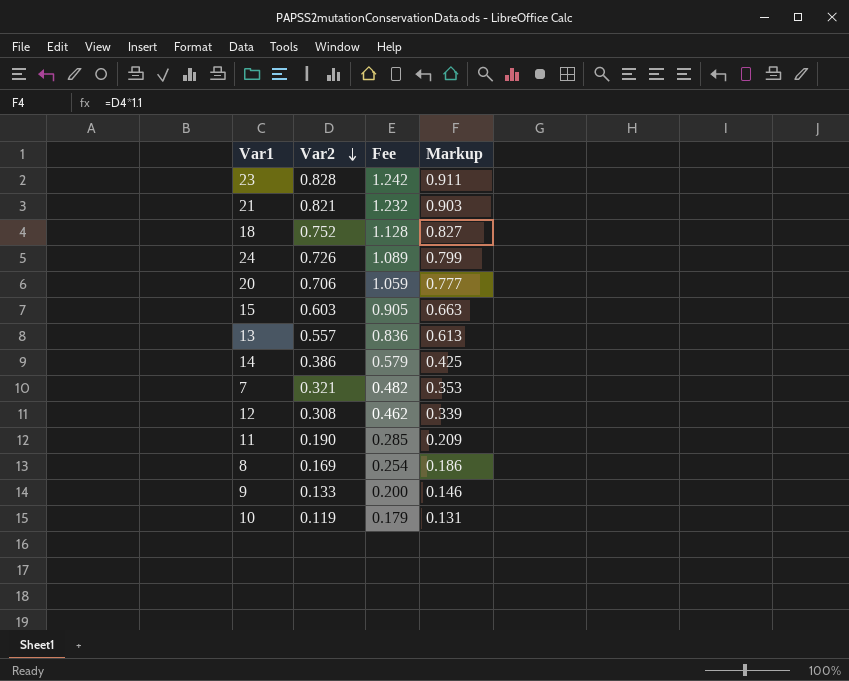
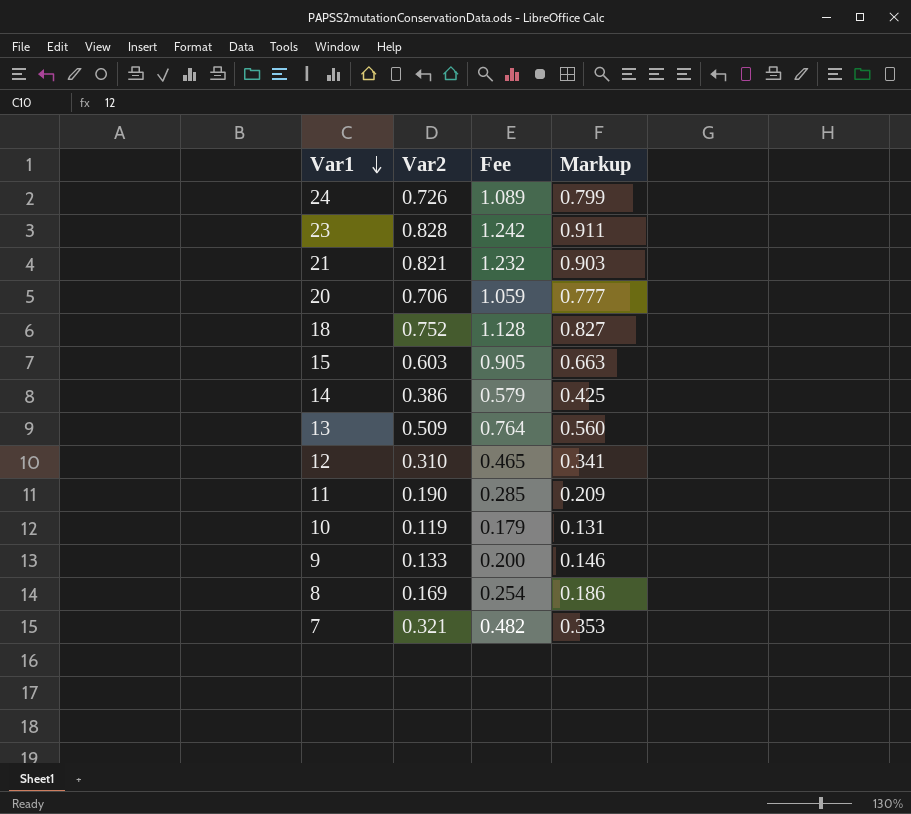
row order: Var2 descending -> Var1 descending
13 | Var2: 0.557 -> 0.509
13 | Fee: 0.836 -> 0.764
13 | Markup: 0.613 -> 0.560
12 | Var2: 0.308 -> 0.310
12 | Fee: 0.462 -> 0.465
12 | Markup: 0.339 -> 0.341

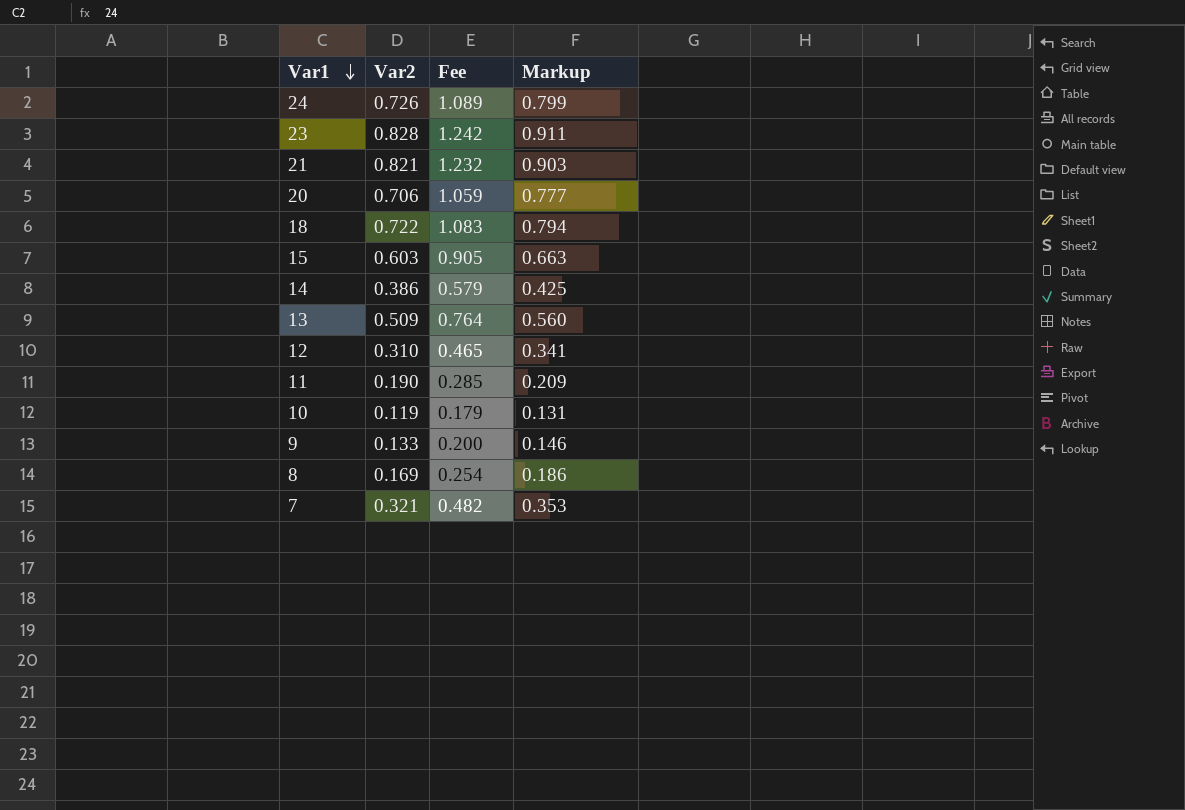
18 | Var2: 0.752 -> 0.722
18 | Fee: 1.128 -> 1.083
18 | Markup: 0.827 -> 0.794

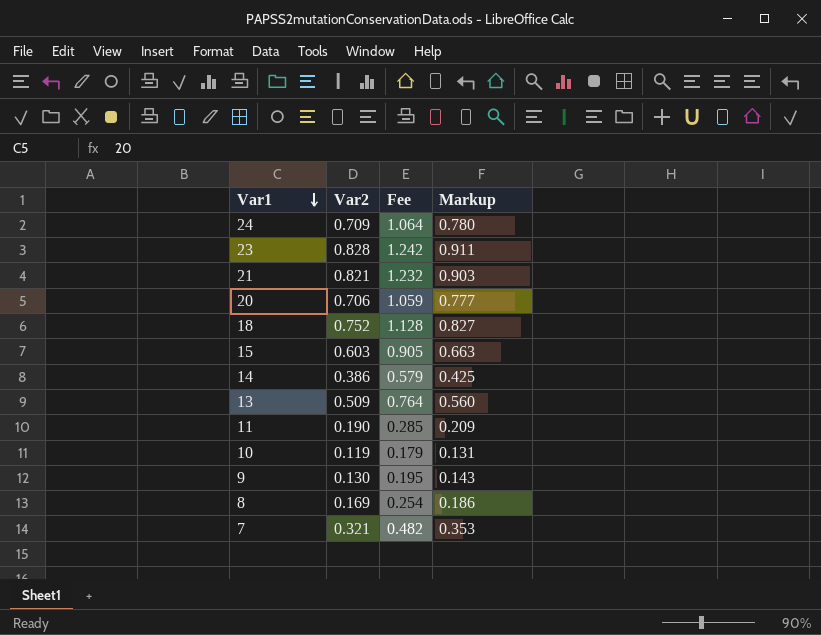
row 12: 0.310 | 0.465 | 0.341 -> none
24 | Var2: 0.726 -> 0.709
24 | Fee: 1.089 -> 1.064
24 | Markup: 0.799 -> 0.780
18 | Var2: 0.722 -> 0.752
18 | Fee: 1.083 -> 1.128
18 | Markup: 0.794 -> 0.827
9 | Var2: 0.133 -> 0.130
9 | Fee: 0.200 -> 0.195
9 | Markup: 0.146 -> 0.143

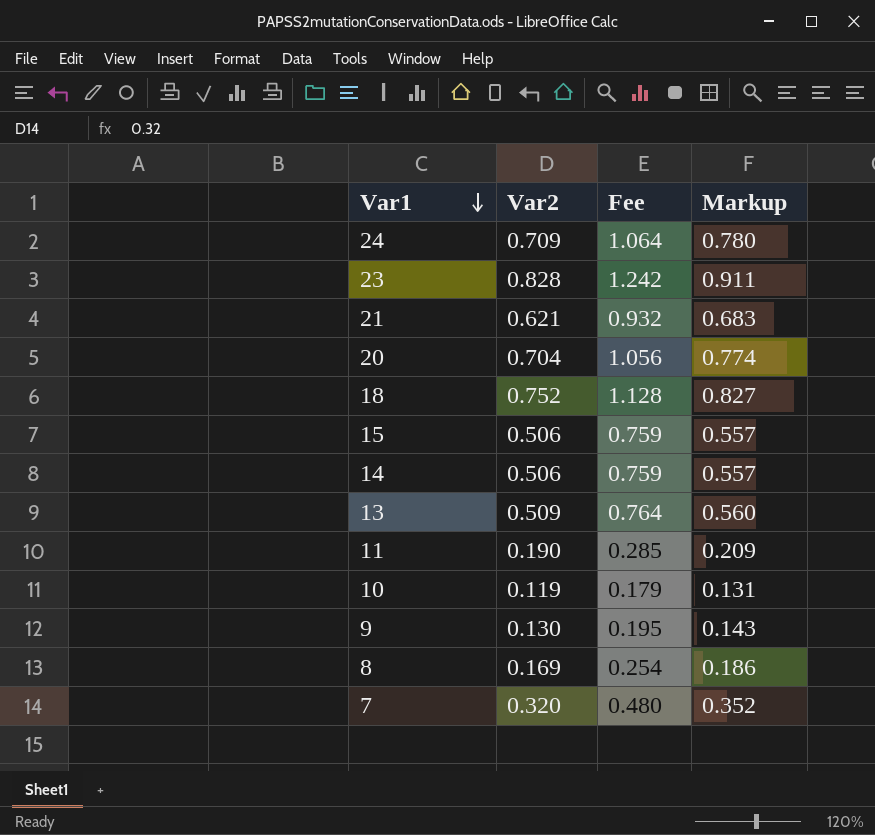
21 | Var2: 0.821 -> 0.621
21 | Fee: 1.232 -> 0.932
21 | Markup: 0.903 -> 0.683
20 | Var2: 0.706 -> 0.704
20 | Fee: 1.059 -> 1.056
20 | Markup: 0.777 -> 0.774
15 | Var2: 0.603 -> 0.506
15 | Fee: 0.905 -> 0.759
15 | Markup: 0.663 -> 0.557
14 | Var2: 0.386 -> 0.506
14 | Fee: 0.579 -> 0.759
14 | Markup: 0.425 -> 0.557
7 | Var2: 0.321 -> 0.320
7 | Fee: 0.482 -> 0.480
7 | Markup: 0.353 -> 0.352

